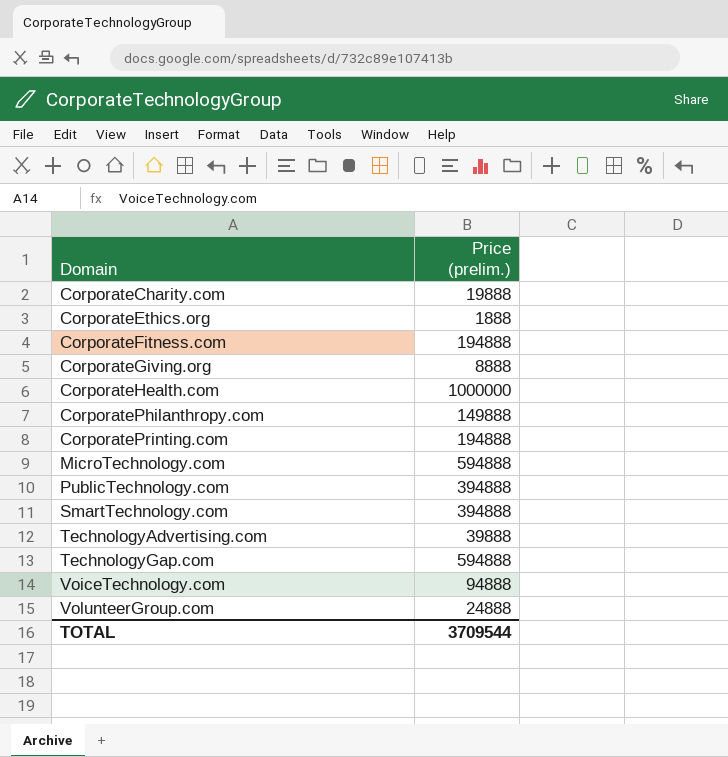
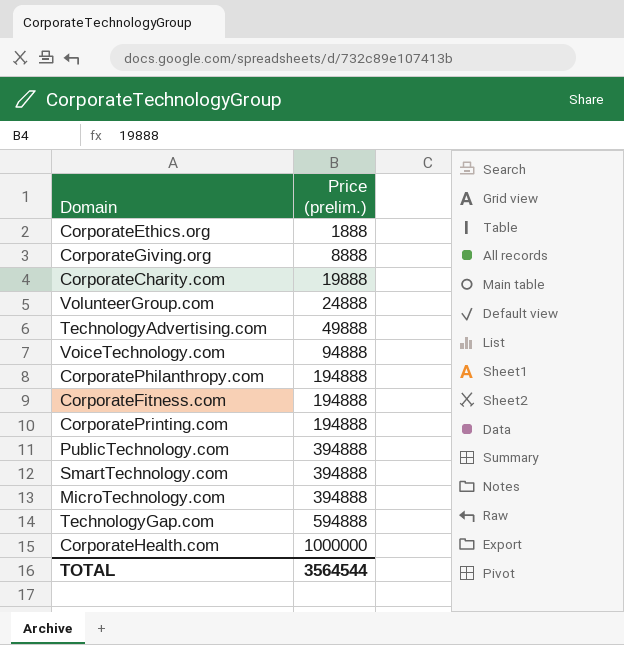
row order: Domain ascending -> Price (prelim.) ascending
TechnologyAdvertising.com | Price (prelim.): 39888 -> 49888
CorporatePhilanthropy.com | Price (prelim.): 149888 -> 194888
MicroTechnology.com | Price (prelim.): 594888 -> 394888
TOTAL | Price (prelim.): 3709544 -> 3564544

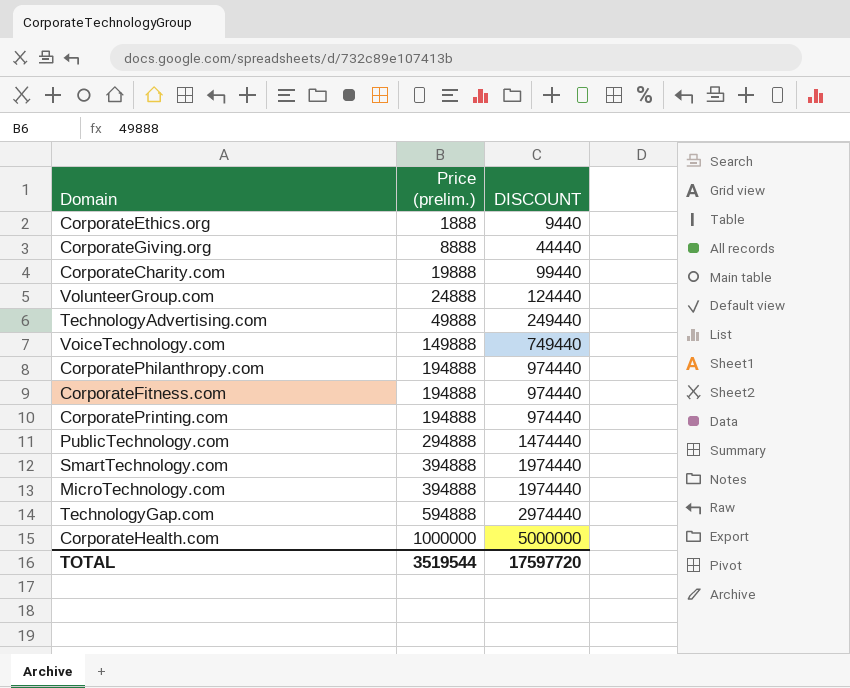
column DISCOUNT | formula: none -> [Price (prelim.)] * 5
VoiceTechnology.com | Price (prelim.): 94888 -> 149888
PublicTechnology.com | Price (prelim.): 394888 -> 294888
TOTAL | Price (prelim.): 3564544 -> 3519544

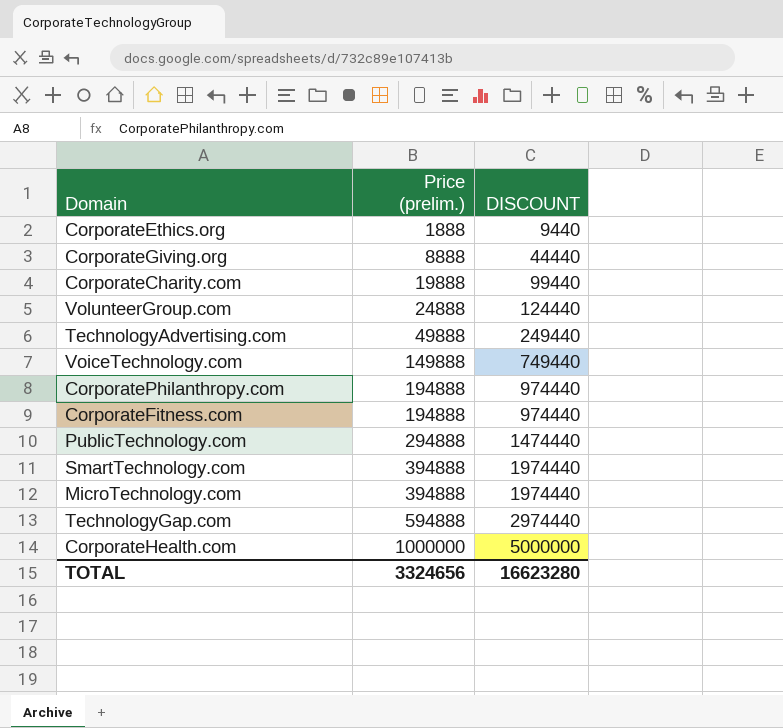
row CorporatePrinting.com: 194888 | 974440 -> none
TOTAL | Price (prelim.): 3519544 -> 3324656
TOTAL | DISCOUNT: 17597720 -> 16623280

